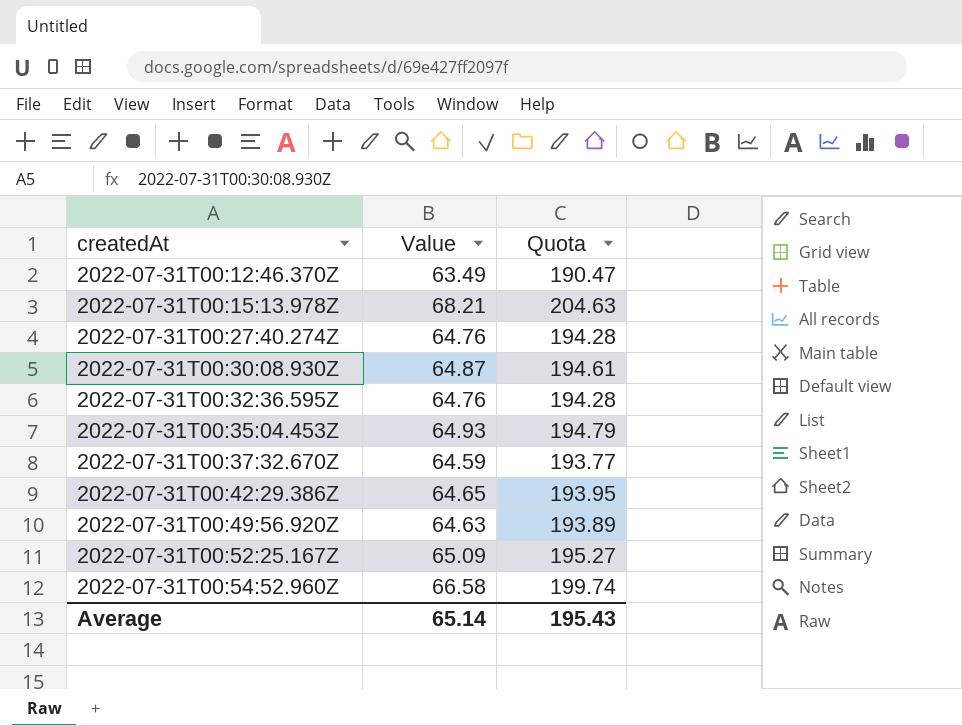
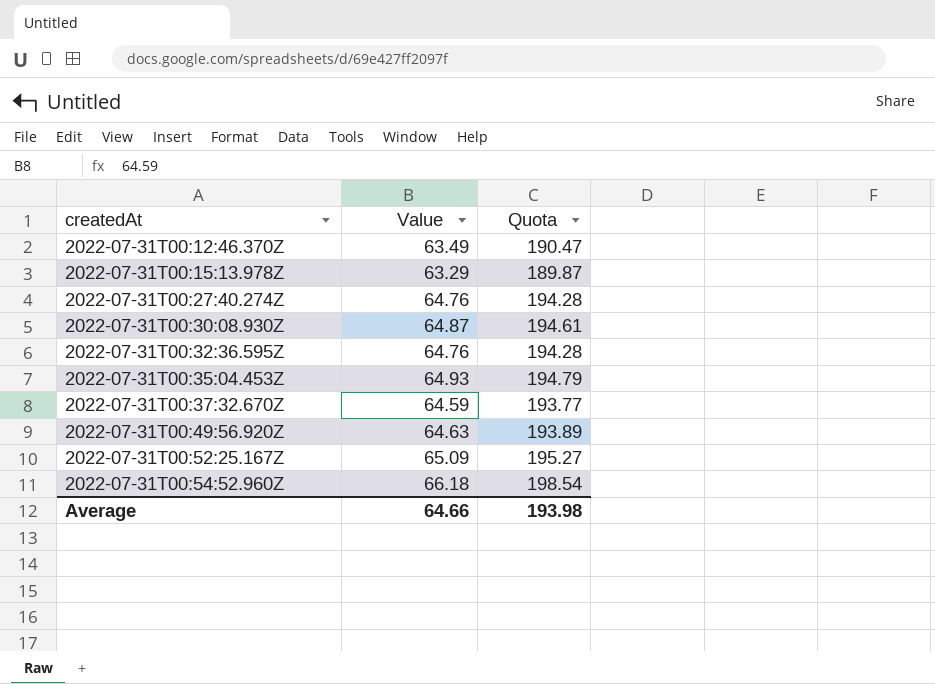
row 2022-07-31T00:42:29.386Z: 64.65 | 193.95 -> none
2022-07-31T00:15:13.978Z | Value: 68.21 -> 63.29
2022-07-31T00:15:13.978Z | Quota: 204.63 -> 189.87
2022-07-31T00:54:52.960Z | Value: 66.58 -> 66.18
2022-07-31T00:54:52.960Z | Quota: 199.74 -> 198.54
Average | Value: 65.14 -> 64.66
Average | Quota: 195.43 -> 193.98

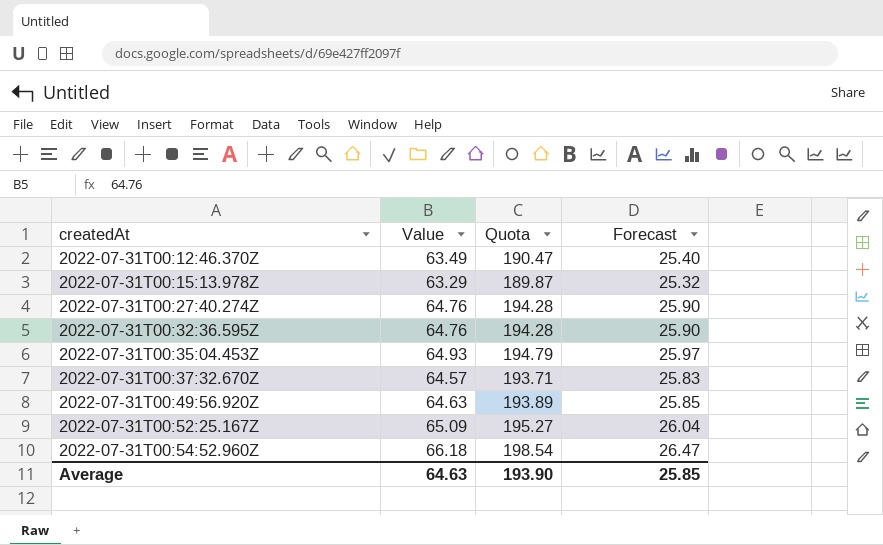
column Forecast | formula: none -> [Value] * 0.4
row 2022-07-31T00:30:08.930Z: 64.87 | 194.61 -> none
2022-07-31T00:37:32.670Z | Value: 64.59 -> 64.57
2022-07-31T00:37:32.670Z | Quota: 193.77 -> 193.71
Average | Value: 64.66 -> 64.63
Average | Quota: 193.98 -> 193.90

